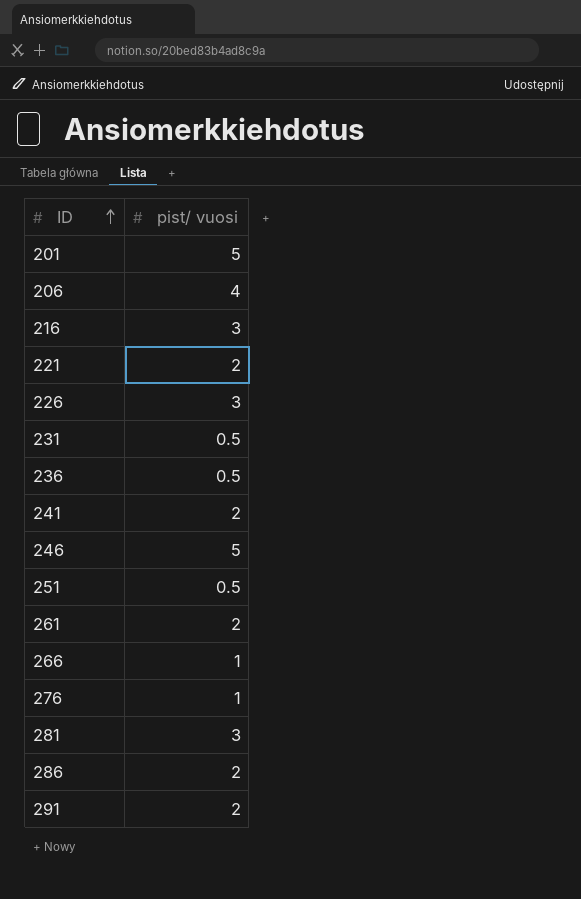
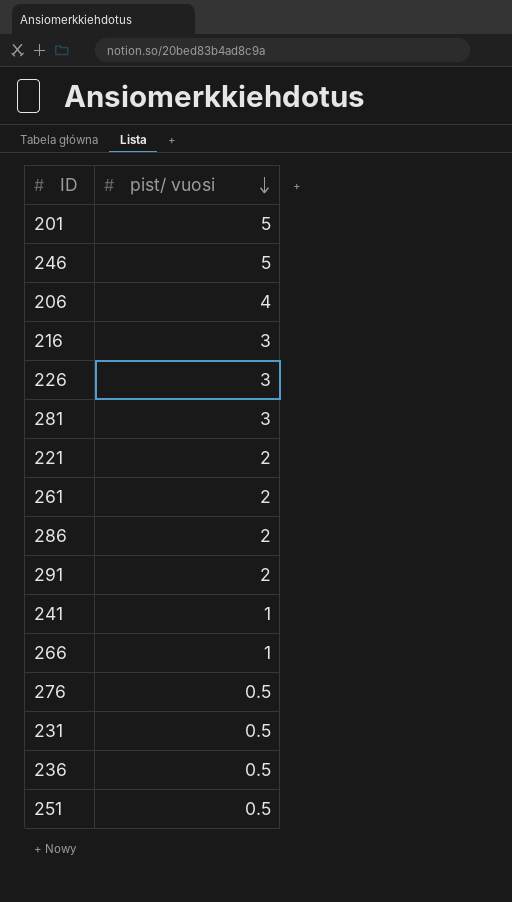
row order: ID ascending -> pist/ vuosi descending
241 | pist/ vuosi: 2 -> 1
276 | pist/ vuosi: 1 -> 0.5

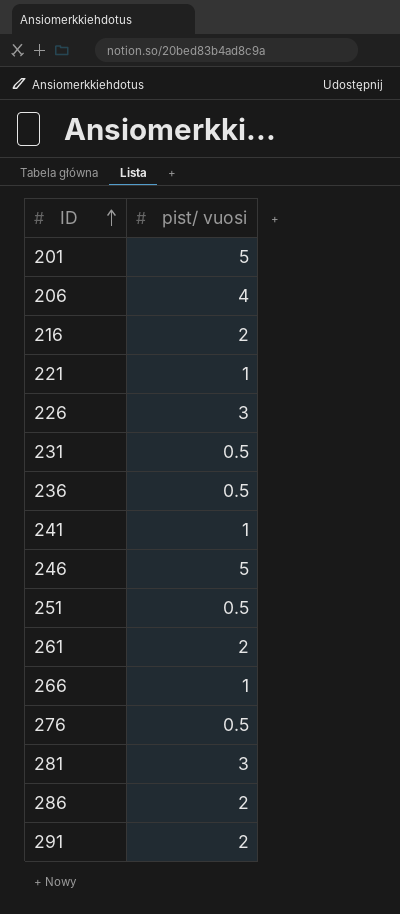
row order: pist/ vuosi descending -> ID ascending
216 | pist/ vuosi: 3 -> 2
221 | pist/ vuosi: 2 -> 1

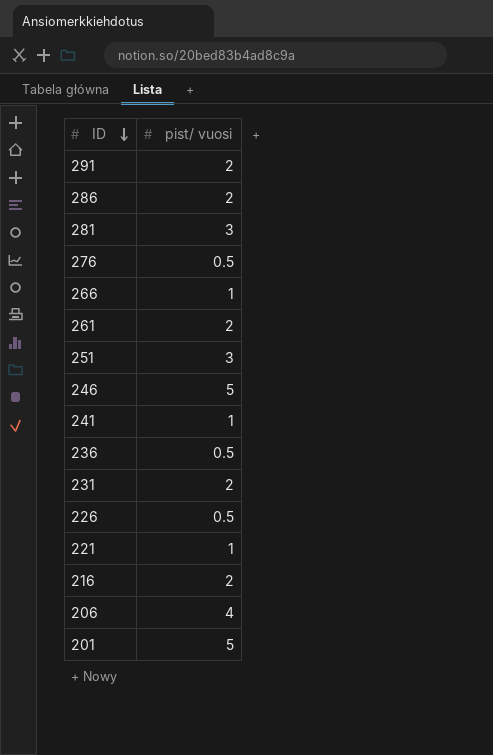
row order: ID ascending -> ID descending
251 | pist/ vuosi: 0.5 -> 3
231 | pist/ vuosi: 0.5 -> 2
226 | pist/ vuosi: 3 -> 0.5

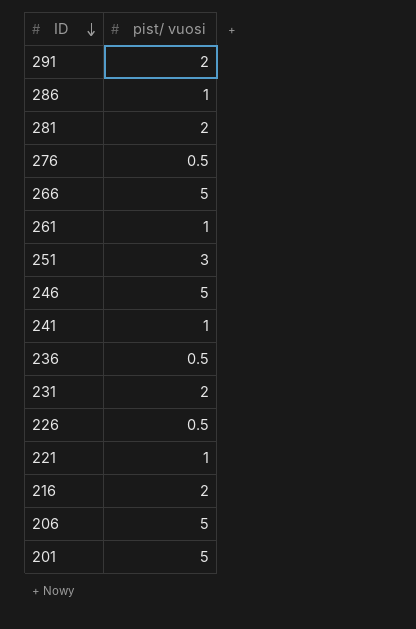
286 | pist/ vuosi: 2 -> 1
281 | pist/ vuosi: 3 -> 2
266 | pist/ vuosi: 1 -> 5
261 | pist/ vuosi: 2 -> 1
206 | pist/ vuosi: 4 -> 5

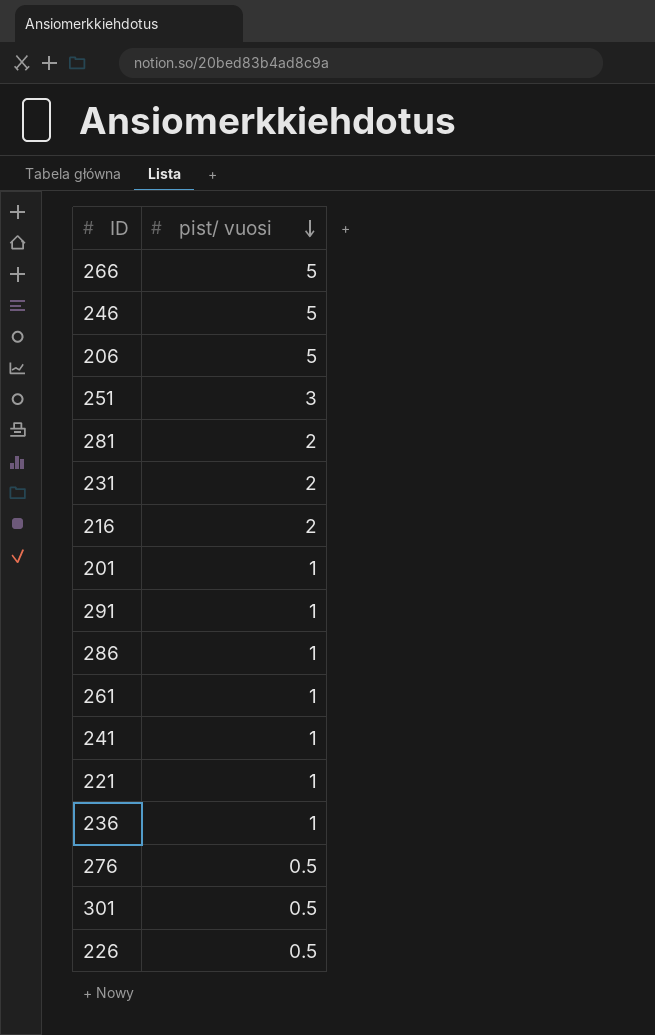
row order: ID descending -> pist/ vuosi descending
201 | pist/ vuosi: 5 -> 1
291 | pist/ vuosi: 2 -> 1
236 | pist/ vuosi: 0.5 -> 1
row 301: none -> 0.5

